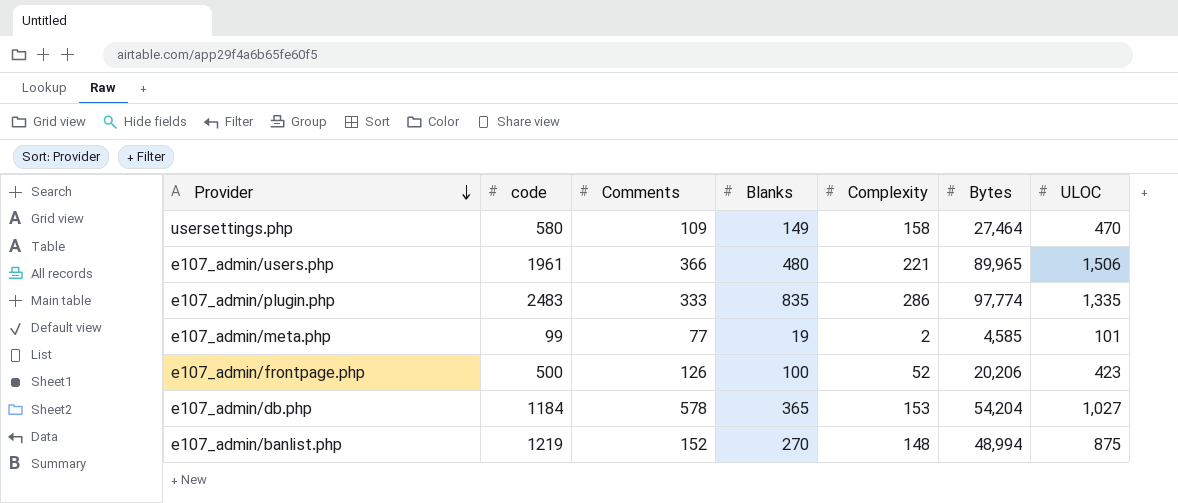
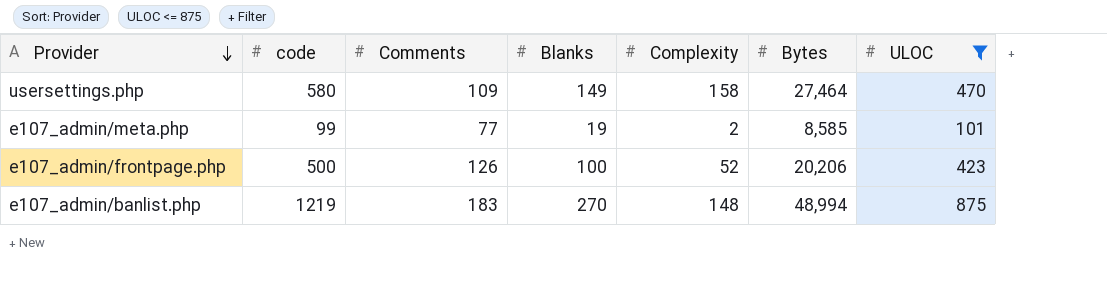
filter: none -> ULOC <= 875
e107_admin/meta.php | Bytes: 4,585 -> 8,585
e107_admin/banlist.php | Comments: 152 -> 183

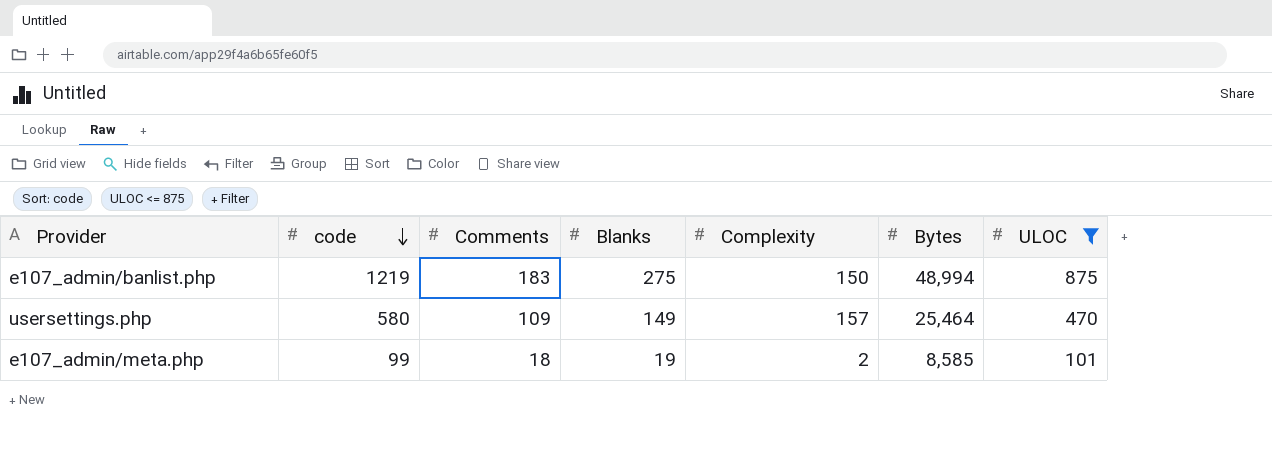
row order: Provider descending -> code descending
row e107_admin/frontpage.php: 500 | 126 | 100 | 52 | 20,206 | 423 -> none
e107_admin/banlist.php | Blanks: 270 -> 275
e107_admin/banlist.php | Complexity: 148 -> 150
usersettings.php | Complexity: 158 -> 157
usersettings.php | Bytes: 27,464 -> 25,464
e107_admin/meta.php | Comments: 77 -> 18

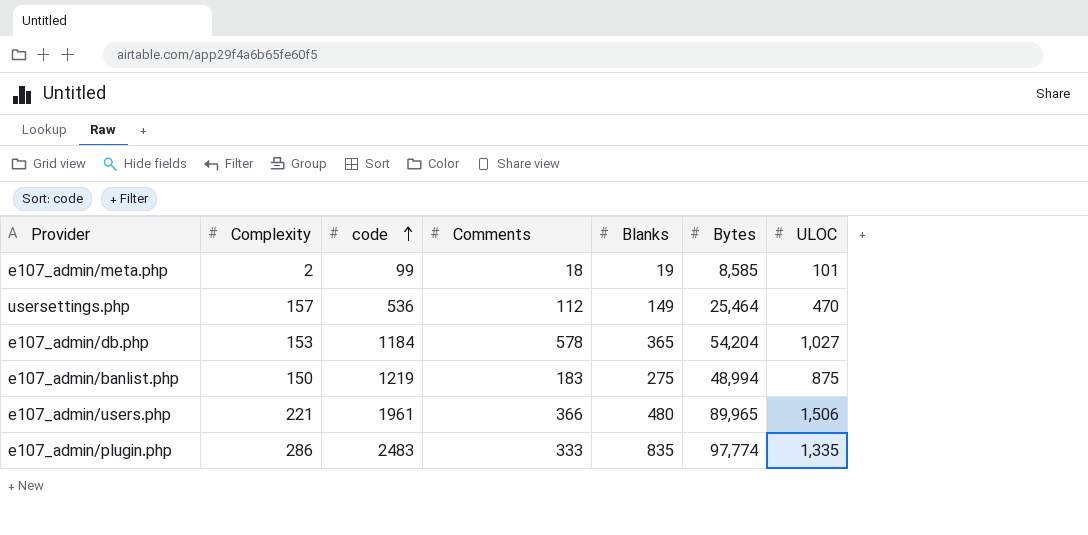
filter: ULOC <= 875 -> none
row order: code descending -> code ascending
column Complexity | position: 5 -> 2
usersettings.php | code: 580 -> 536
usersettings.php | Comments: 109 -> 112

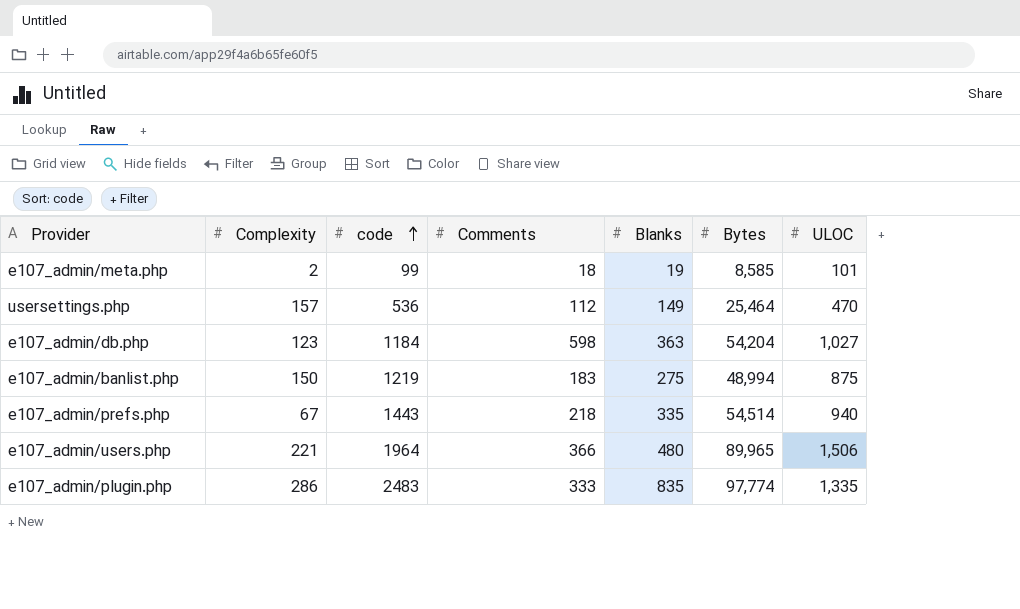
e107_admin/db.php | Complexity: 153 -> 123
e107_admin/db.php | Comments: 578 -> 598
e107_admin/db.php | Blanks: 365 -> 363
row e107_admin/prefs.php: none -> 67 | 1443 | 218 | 335 | 54,514 | 940
e107_admin/users.php | code: 1961 -> 1964

